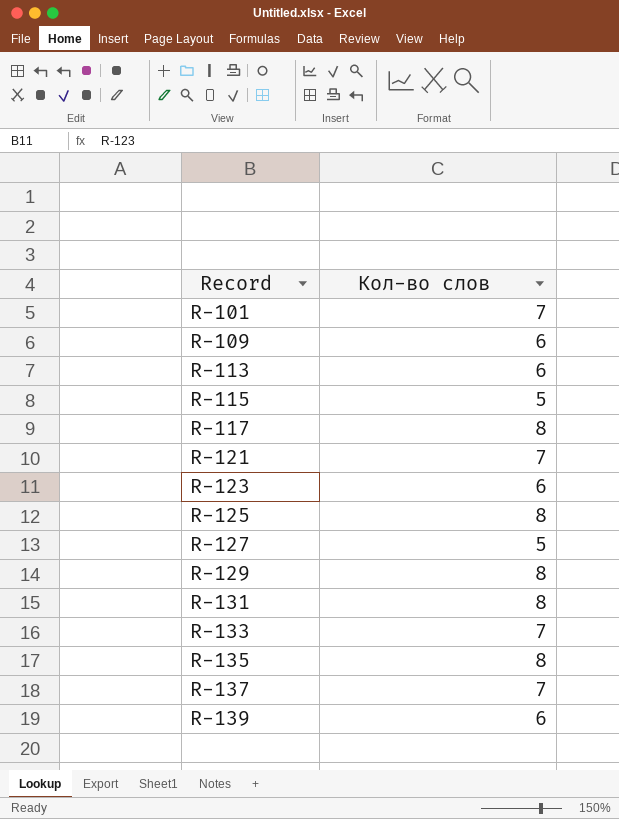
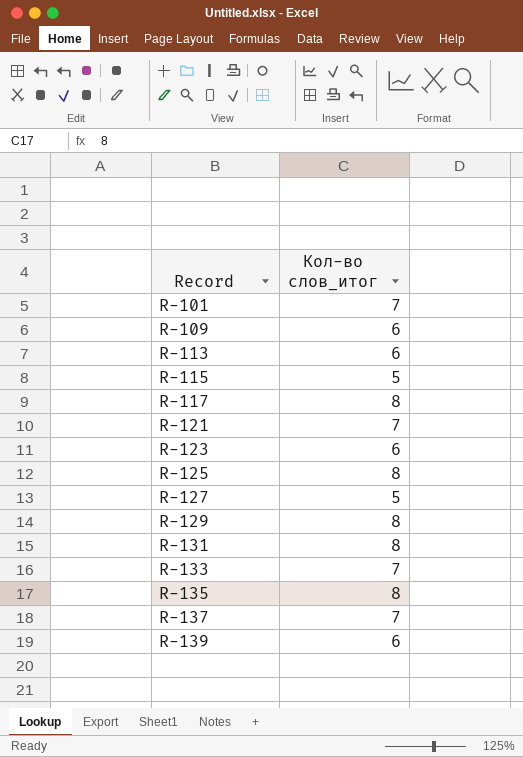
column name: Кол-во слов -> Кол-во слов_итог

